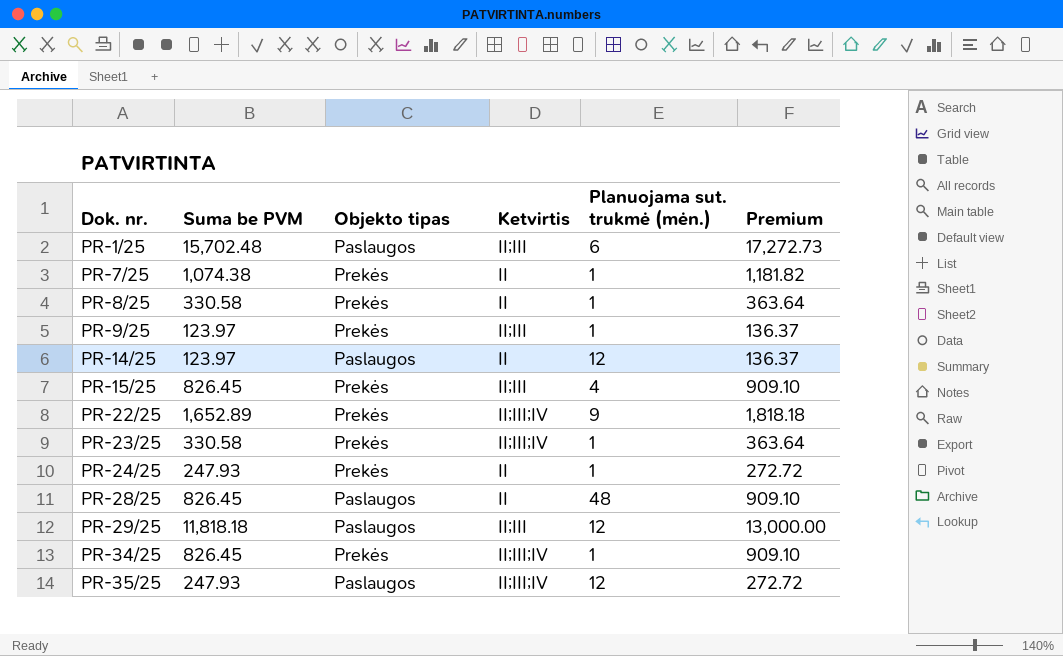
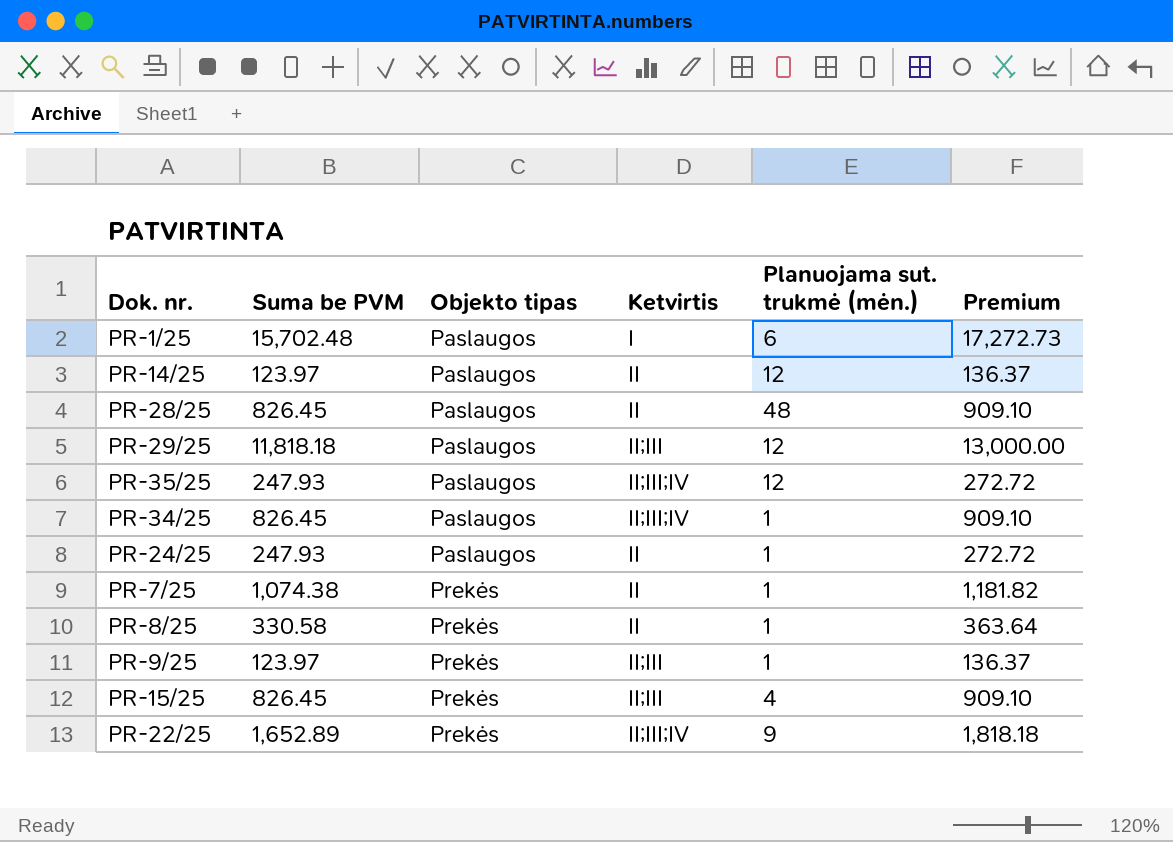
row order: Dok. nr. ascending -> Objekto tipas ascending
row PR-23/25: 330.58 | Prekės | II;III;IV | 1 | 363.64 -> none
PR-1/25 | Ketvirtis: II;III -> I
PR-34/25 | Objekto tipas: Prekės -> Paslaugos
PR-24/25 | Objekto tipas: Prekės -> Paslaugos

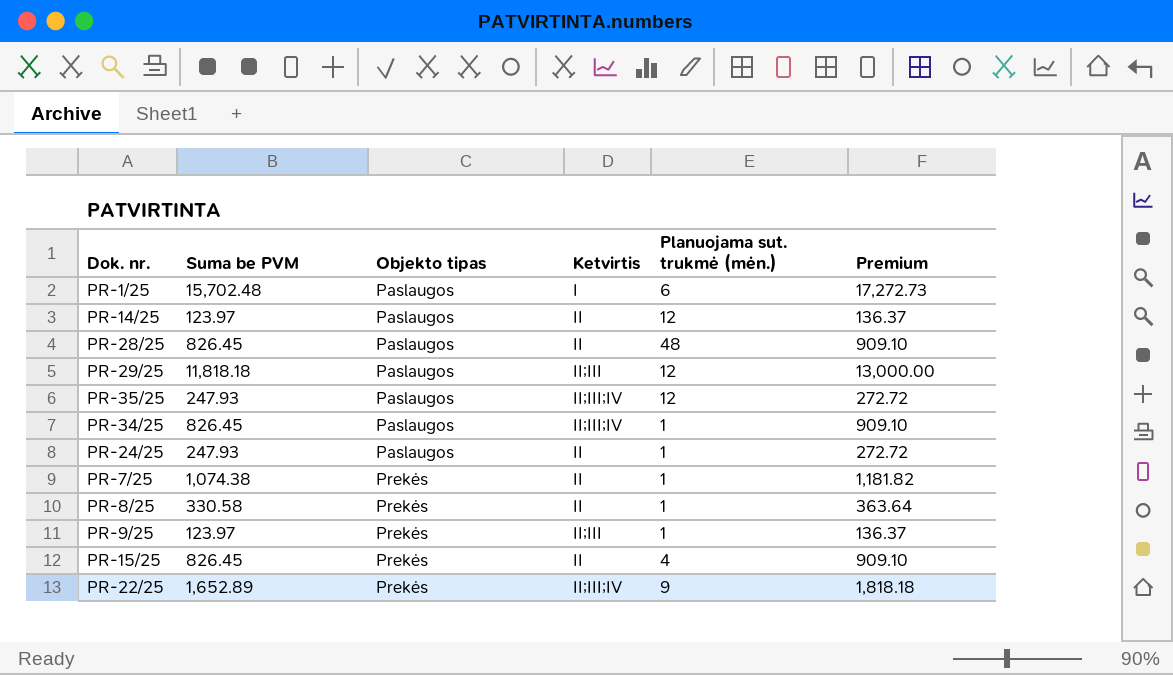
PR-15/25 | Ketvirtis: II;III -> II

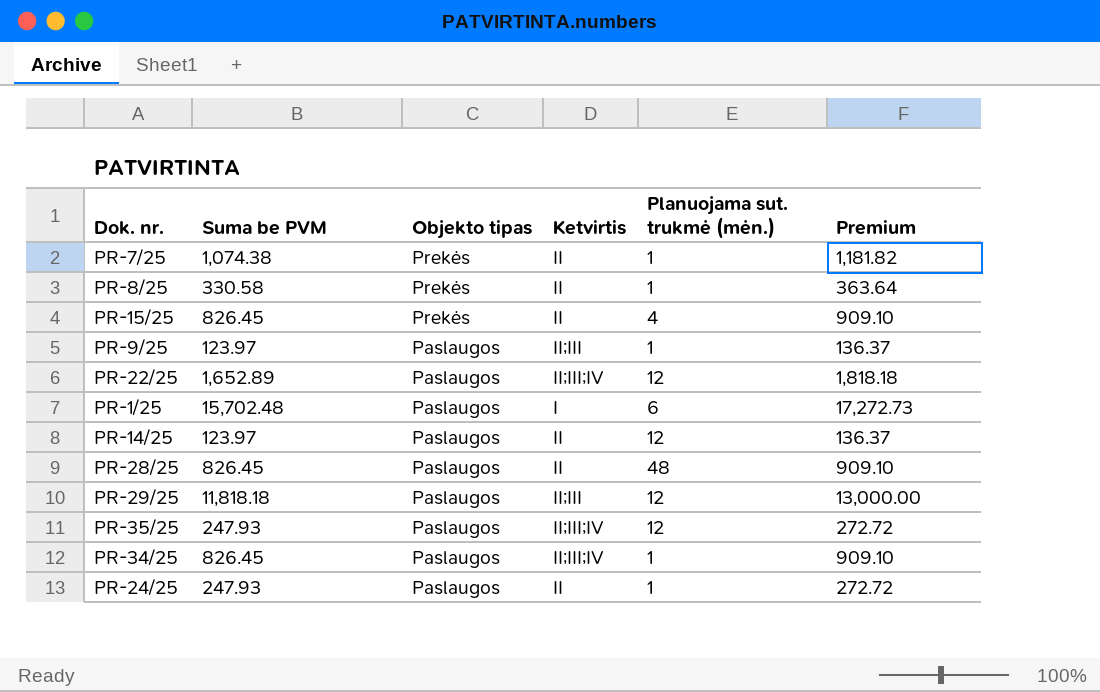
row order: Objekto tipas ascending -> Objekto tipas descending
PR-9/25 | Objekto tipas: Prekės -> Paslaugos
PR-22/25 | Objekto tipas: Prekės -> Paslaugos
PR-22/25 | Planuojama sut. trukmė (mėn.): 9 -> 12

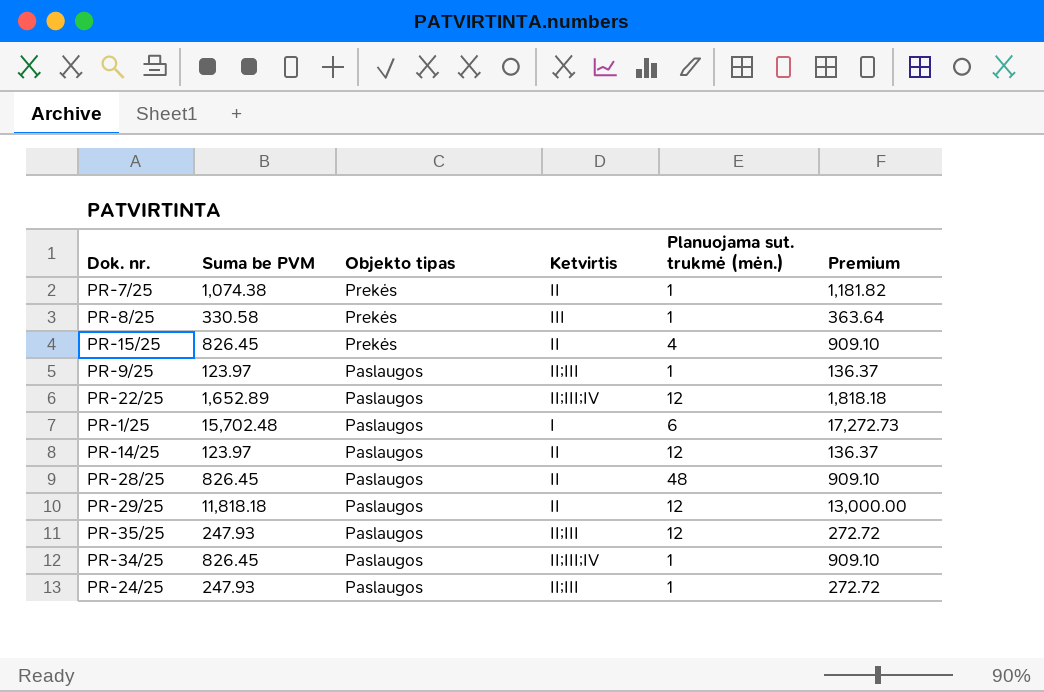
PR-8/25 | Ketvirtis: II -> III
PR-29/25 | Ketvirtis: II;III -> II
PR-35/25 | Ketvirtis: II;III;IV -> II;III
PR-24/25 | Ketvirtis: II -> II;III

